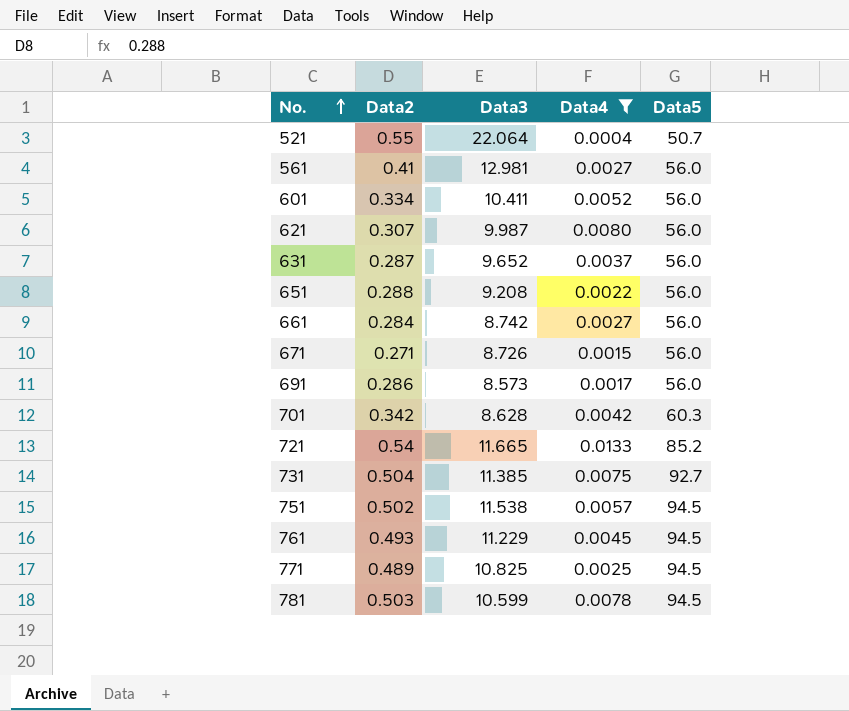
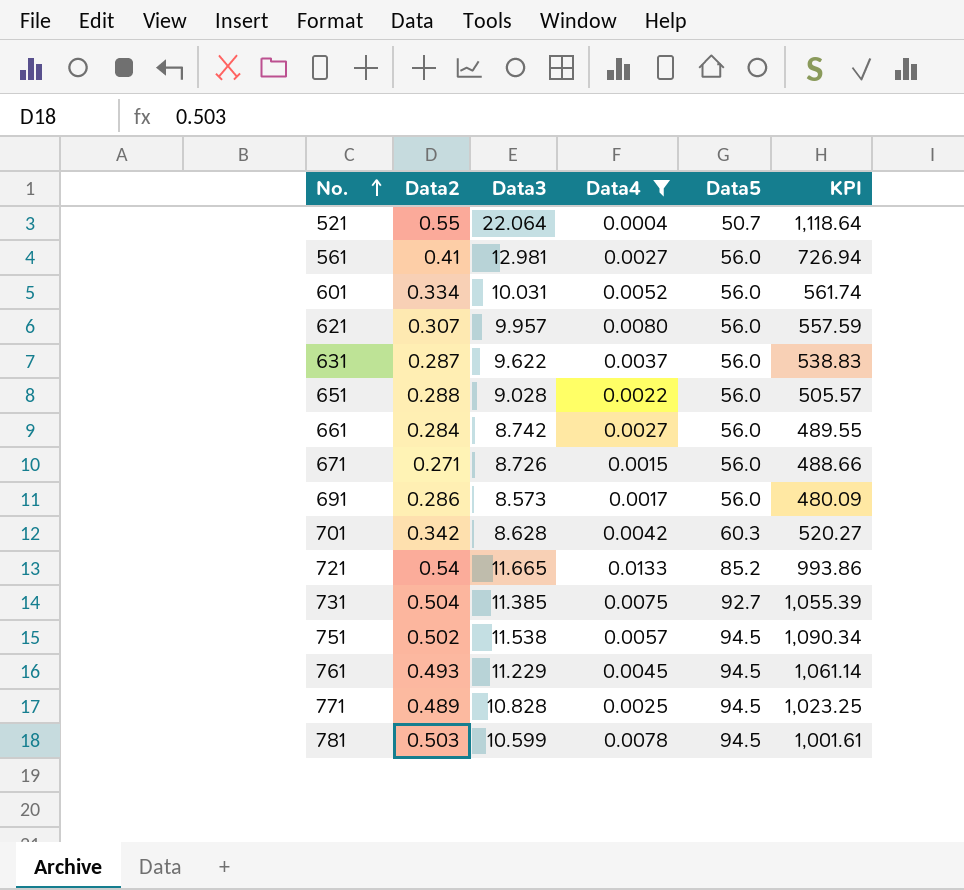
column KPI | formula: none -> [Data3] * [Data5]
601 | Data3: 10.411 -> 10.031
621 | Data3: 9.987 -> 9.957
631 | Data3: 9.652 -> 9.622
651 | Data3: 9.208 -> 9.028
771 | Data3: 10.825 -> 10.828

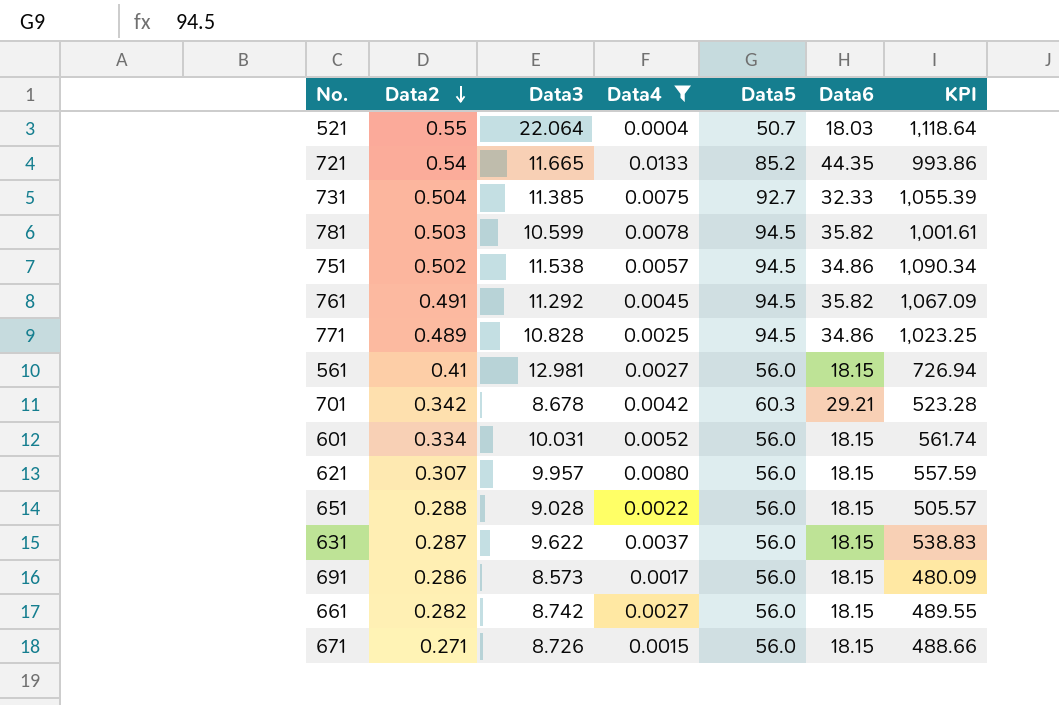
row order: No. ascending -> Data2 descending
column Data6 | position: none -> 6
761 | Data2: 0.493 -> 0.491
761 | Data3: 11.229 -> 11.292
761 | KPI: 1,061.14 -> 1,067.09
701 | Data3: 8.628 -> 8.678
701 | KPI: 520.27 -> 523.28
661 | Data2: 0.284 -> 0.282

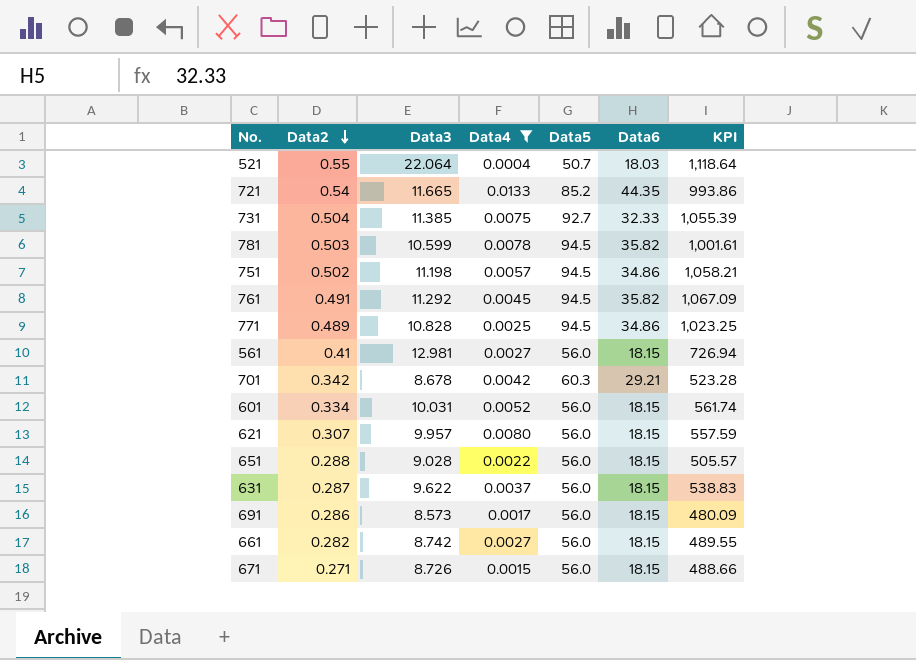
751 | Data3: 11.538 -> 11.198
751 | KPI: 1,090.34 -> 1,058.21

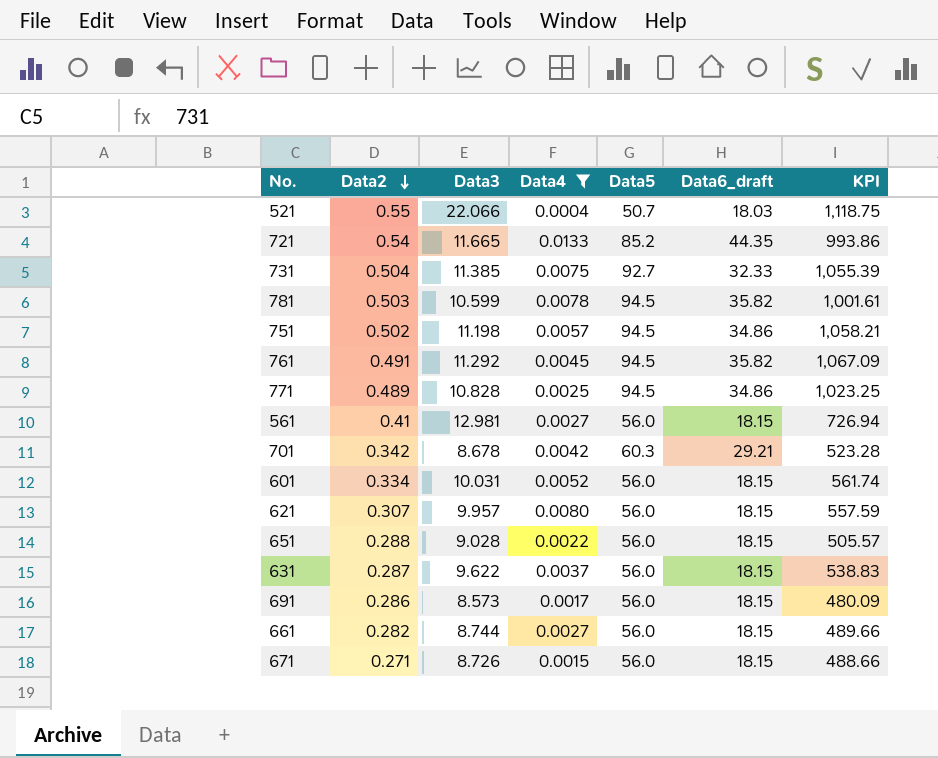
column name: Data6 -> Data6_draft
521 | Data3: 22.064 -> 22.066
521 | KPI: 1,118.64 -> 1,118.75
661 | Data3: 8.742 -> 8.744
661 | KPI: 489.55 -> 489.66

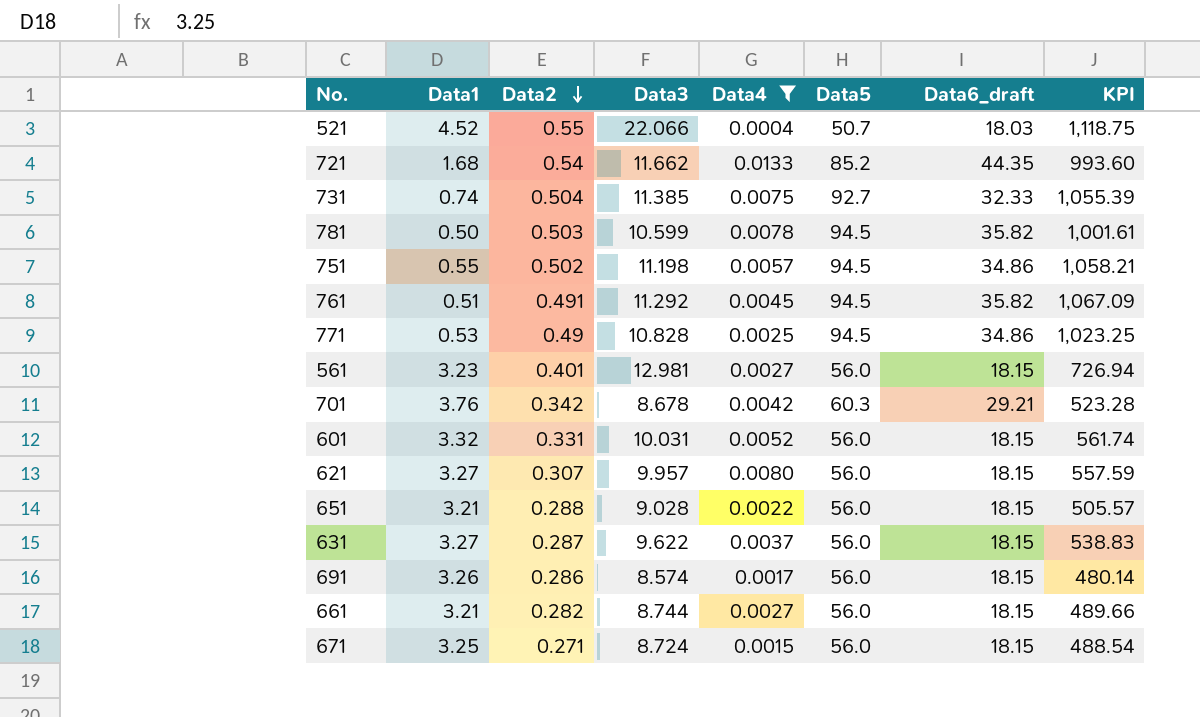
column Data1 | position: none -> 2
721 | Data3: 11.665 -> 11.662
721 | KPI: 993.86 -> 993.60
771 | Data2: 0.489 -> 0.49
561 | Data2: 0.41 -> 0.401
601 | Data2: 0.334 -> 0.331
691 | Data3: 8.573 -> 8.574
691 | KPI: 480.09 -> 480.14
671 | Data3: 8.726 -> 8.724
671 | KPI: 488.66 -> 488.54

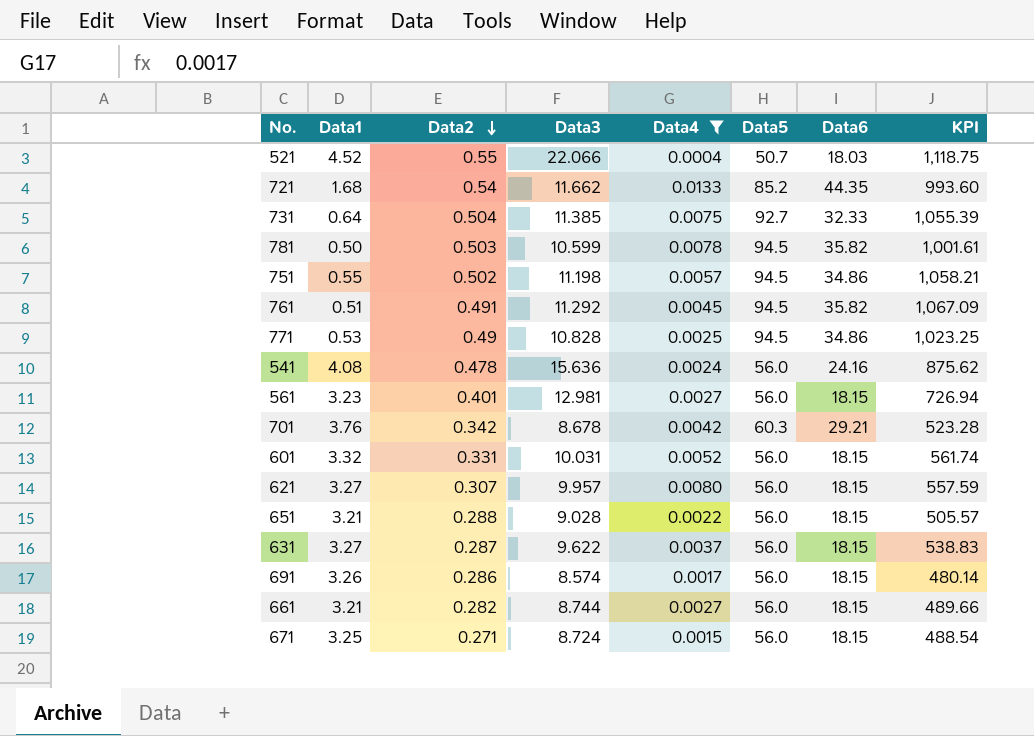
column name: Data6_draft -> Data6
731 | Data1: 0.74 -> 0.64
row 541: none -> 4.08 | 0.478 | 15.636 | 0.0024 | 56.0 | 24.16 | 875.62

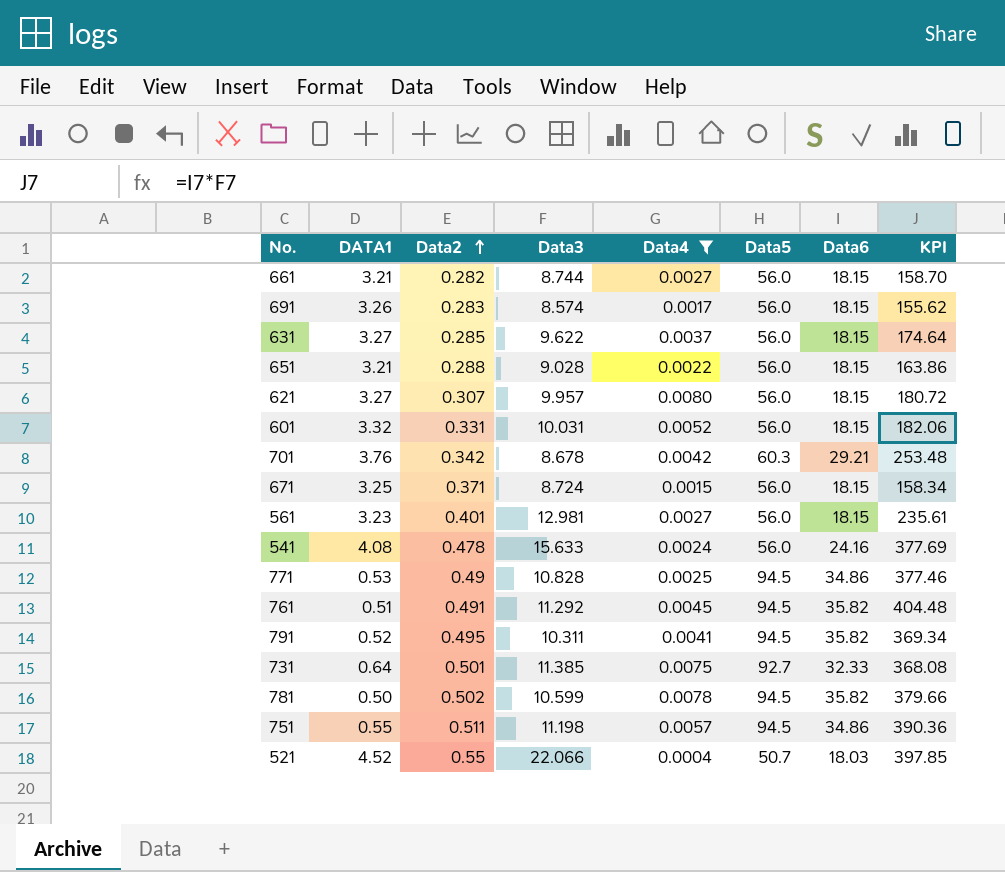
row order: Data2 descending -> Data2 ascending
column name: Data1 -> DATA1
column KPI | formula: [Data3] * [Data5] -> [Data3] * [Data6]
row 721: 1.68 | 0.54 | 11.662 | 0.0133 | 85.2 | 44.35 | 993.60 -> none
691 | Data2: 0.286 -> 0.283
631 | Data2: 0.287 -> 0.285
671 | Data2: 0.271 -> 0.371
541 | Data3: 15.636 -> 15.633
row 791: none -> 0.52 | 0.495 | 10.311 | 0.0041 | 94.5 | 35.82 | 369.34
731 | Data2: 0.504 -> 0.501
781 | Data2: 0.503 -> 0.502
751 | Data2: 0.502 -> 0.511

